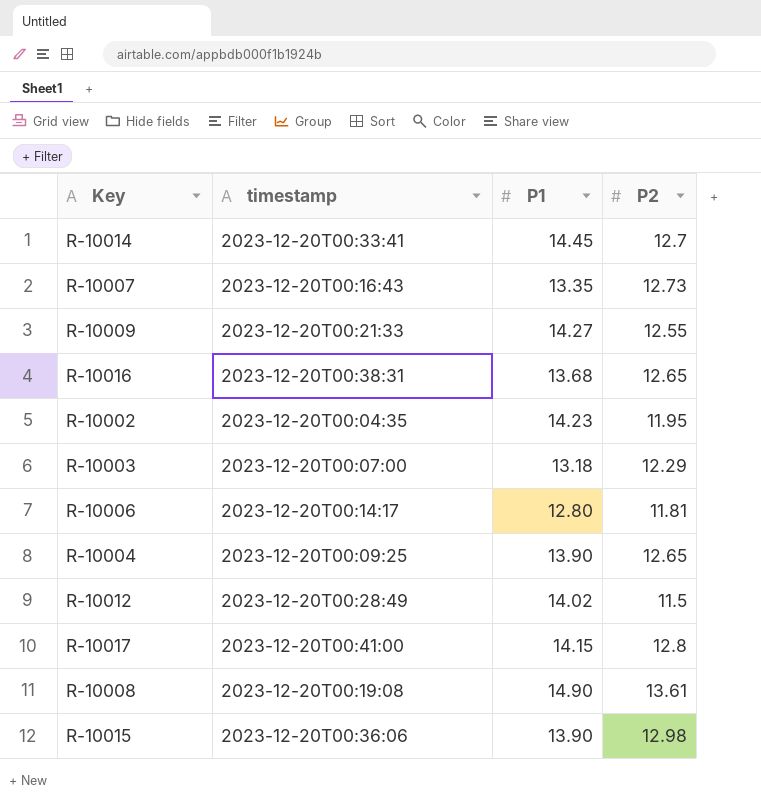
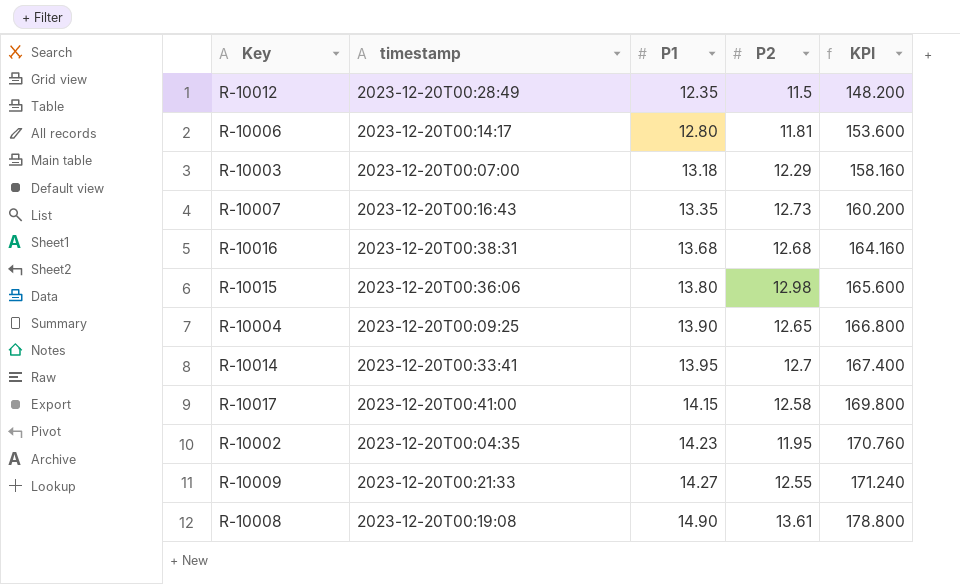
row order: none -> P1 ascending
column KPI | formula: none -> [P1] * 12
R-10012 | P1: 14.02 -> 12.35
R-10016 | P2: 12.65 -> 12.68
R-10015 | P1: 13.90 -> 13.80
R-10014 | P1: 14.45 -> 13.95
R-10017 | P2: 12.8 -> 12.58

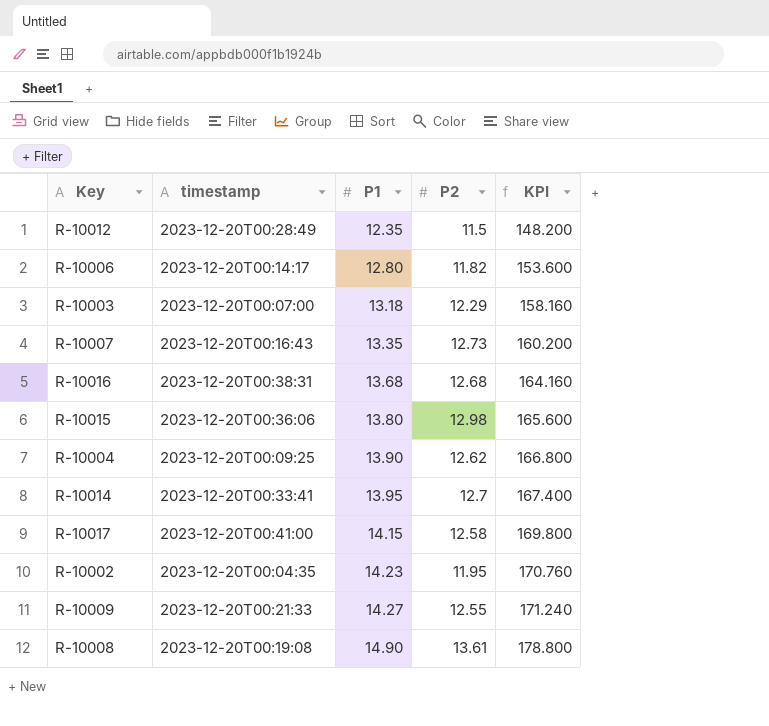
R-10006 | P2: 11.81 -> 11.82
R-10004 | P2: 12.65 -> 12.62

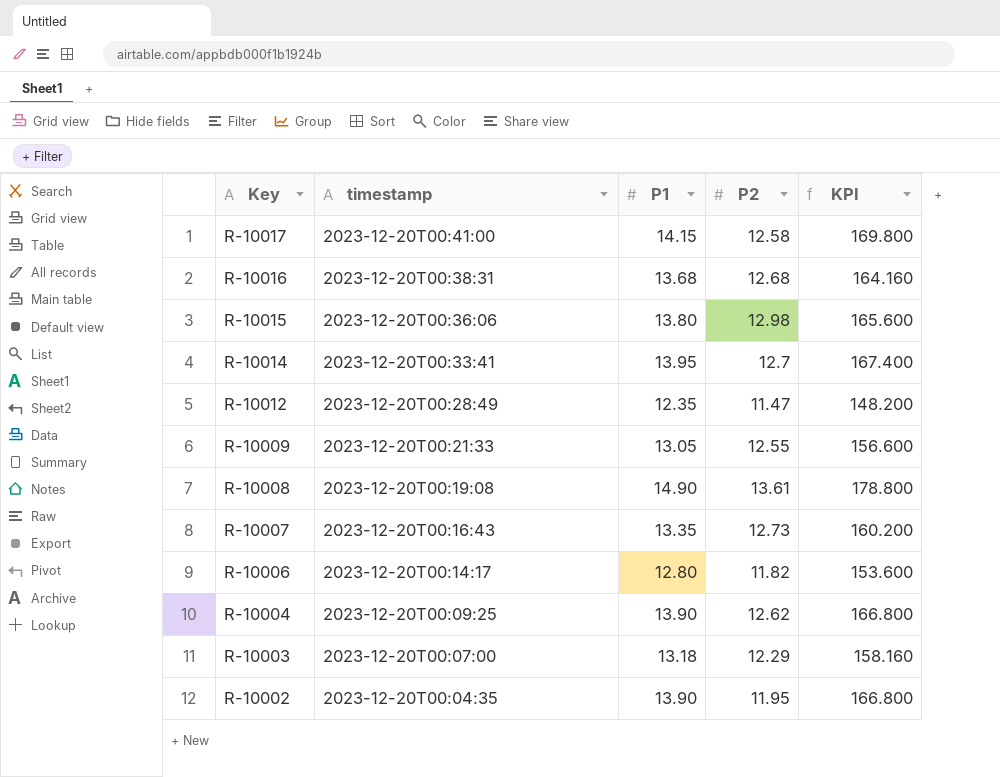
row order: P1 ascending -> Key descending
R-10012 | P2: 11.5 -> 11.47
R-10009 | P1: 14.27 -> 13.05
R-10009 | KPI: 171.240 -> 156.600
R-10002 | P1: 14.23 -> 13.90
R-10002 | KPI: 170.760 -> 166.800

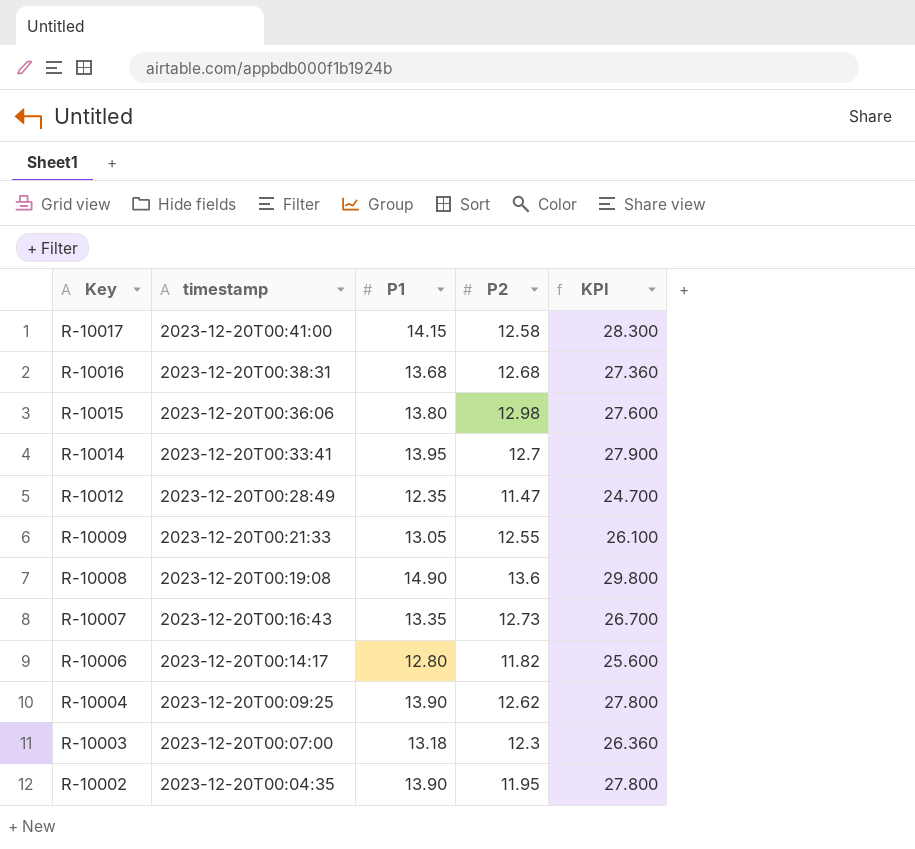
column KPI | formula: [P1] * 12 -> [P1] * 2
R-10008 | P2: 13.61 -> 13.6
R-10003 | P2: 12.29 -> 12.3

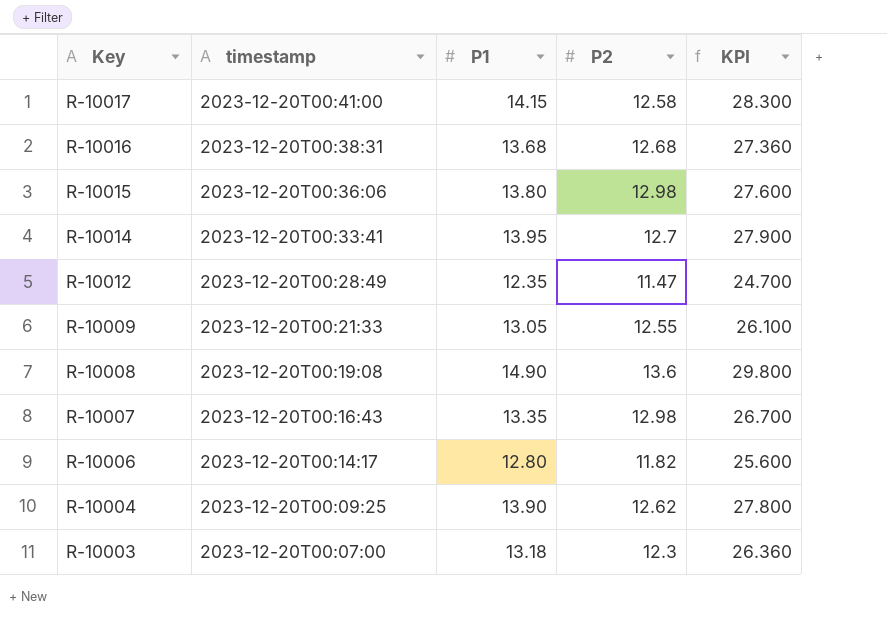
row R-10002: 2023-12-20T00:04:35 | 13.90 | 11.95 | 27.800 -> none
R-10007 | P2: 12.73 -> 12.98

